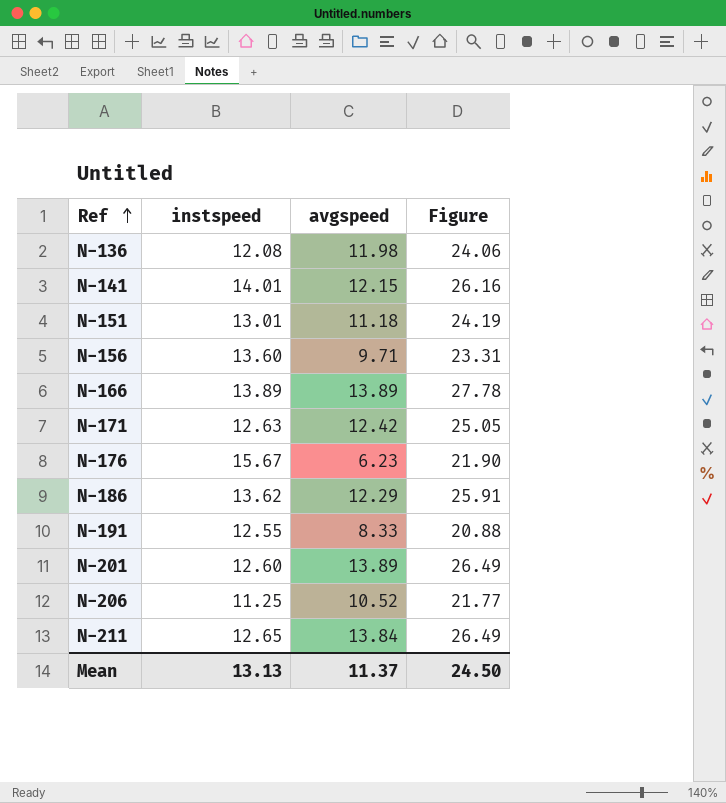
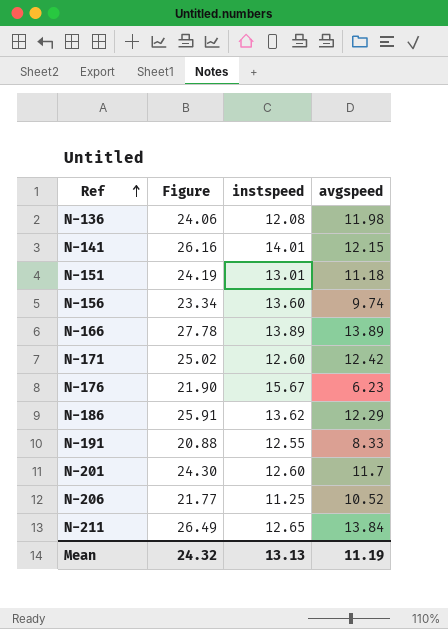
column Figure | position: 4 -> 2
N-156 | Figure: 23.31 -> 23.34
N-156 | avgspeed: 9.71 -> 9.74
N-171 | Figure: 25.05 -> 25.02
N-171 | instspeed: 12.63 -> 12.60
N-201 | Figure: 26.49 -> 24.30
N-201 | avgspeed: 13.89 -> 11.7
Mean | Figure: 24.50 -> 24.32
Mean | avgspeed: 11.37 -> 11.19

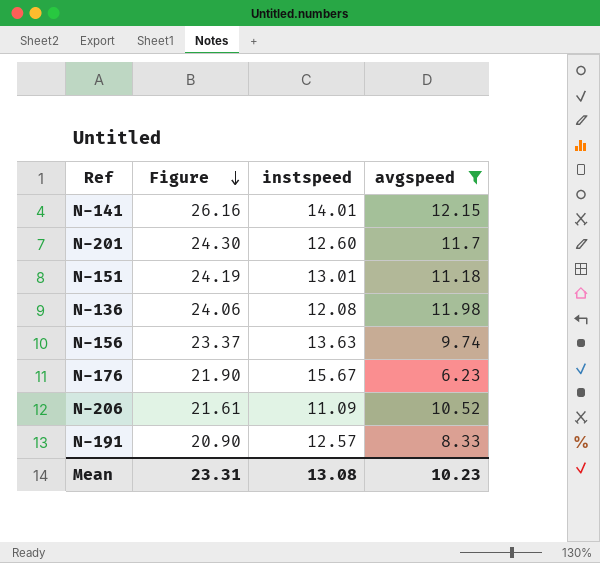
filter: none -> avgspeed <= 12.15
row order: Ref ascending -> Figure descending
N-156 | Figure: 23.34 -> 23.37
N-156 | instspeed: 13.60 -> 13.63
N-206 | Figure: 21.77 -> 21.61
N-206 | instspeed: 11.25 -> 11.09
N-191 | Figure: 20.88 -> 20.90
N-191 | instspeed: 12.55 -> 12.57
Mean | Figure: 24.32 -> 23.31
Mean | instspeed: 13.13 -> 13.08
Mean | avgspeed: 11.19 -> 10.23

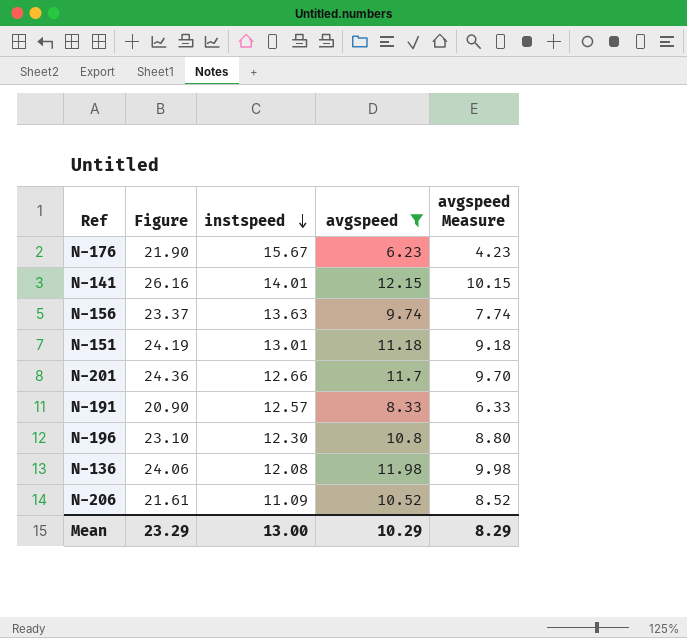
row order: Figure descending -> instspeed descending
column avgspeed Measure | formula: none -> [avgspeed] - 2
N-201 | Figure: 24.30 -> 24.36
N-201 | instspeed: 12.60 -> 12.66
row N-196: none -> 23.10 | 12.30 | 10.8 | 8.80
Mean | Figure: 23.31 -> 23.29
Mean | instspeed: 13.08 -> 13.00
Mean | avgspeed: 10.23 -> 10.29

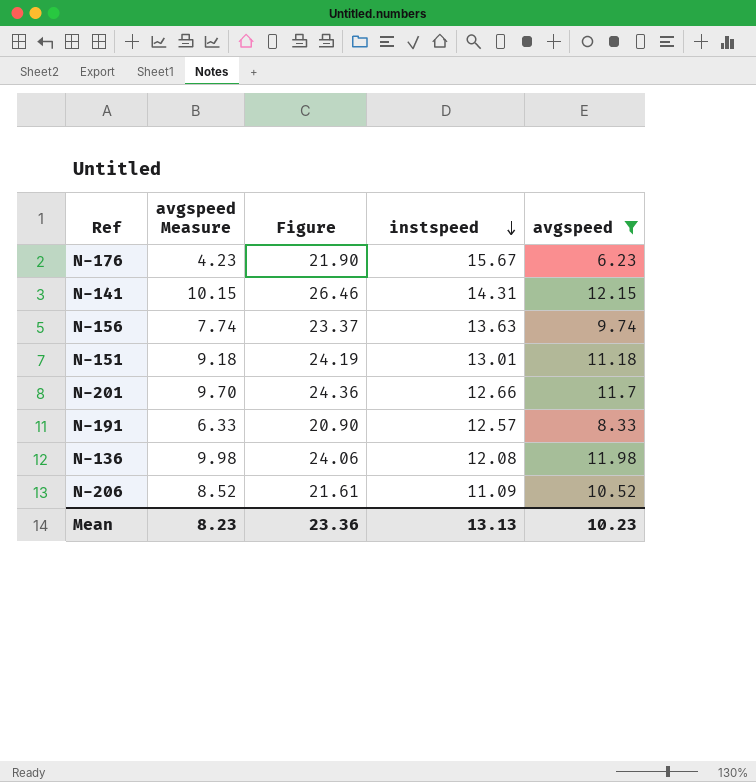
column avgspeed Measure | position: 5 -> 2
row N-196: 23.10 | 12.30 | 10.8 | 8.80 -> none
N-141 | Figure: 26.16 -> 26.46
N-141 | instspeed: 14.01 -> 14.31
Mean | avgspeed Measure: 8.29 -> 8.23
Mean | Figure: 23.29 -> 23.36
Mean | instspeed: 13.00 -> 13.13
Mean | avgspeed: 10.29 -> 10.23

